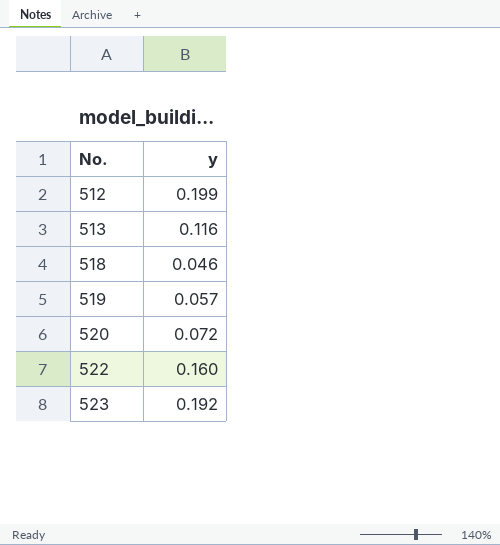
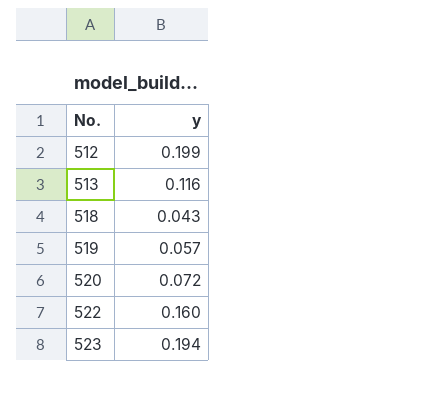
518 | y: 0.046 -> 0.043
523 | y: 0.192 -> 0.194

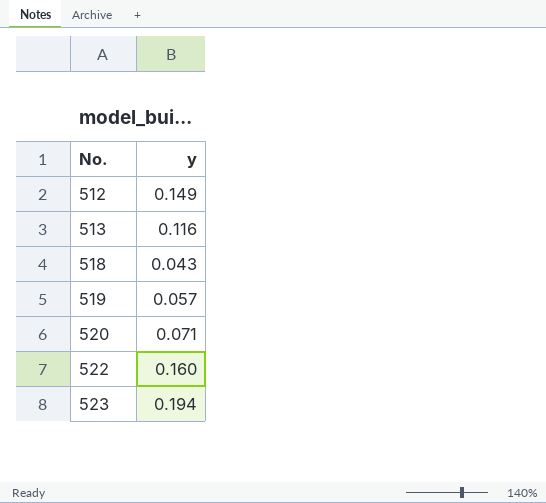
512 | y: 0.199 -> 0.149
520 | y: 0.072 -> 0.071

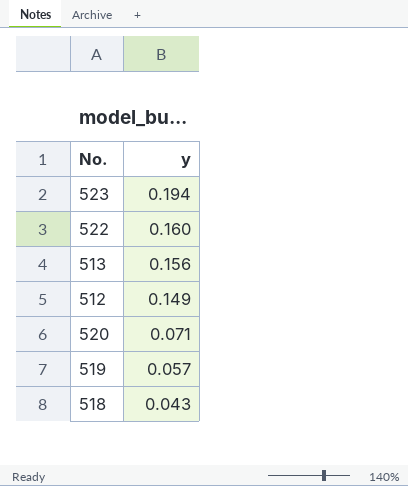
row order: No. ascending -> y descending
513 | y: 0.116 -> 0.156

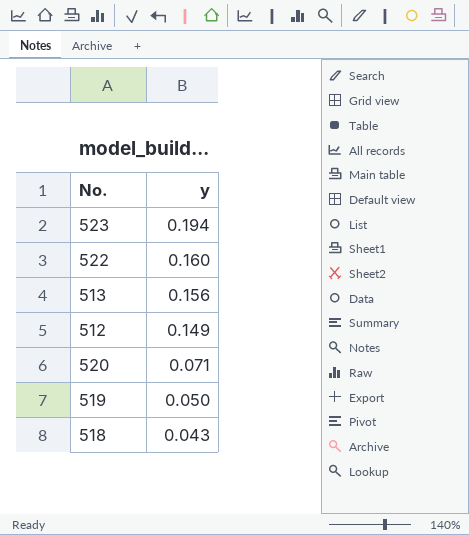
519 | y: 0.057 -> 0.050

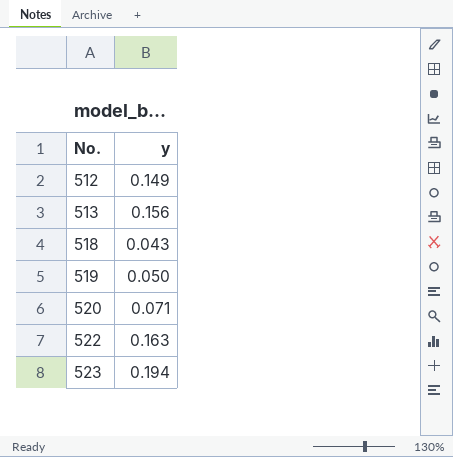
row order: y descending -> No. ascending
522 | y: 0.160 -> 0.163

